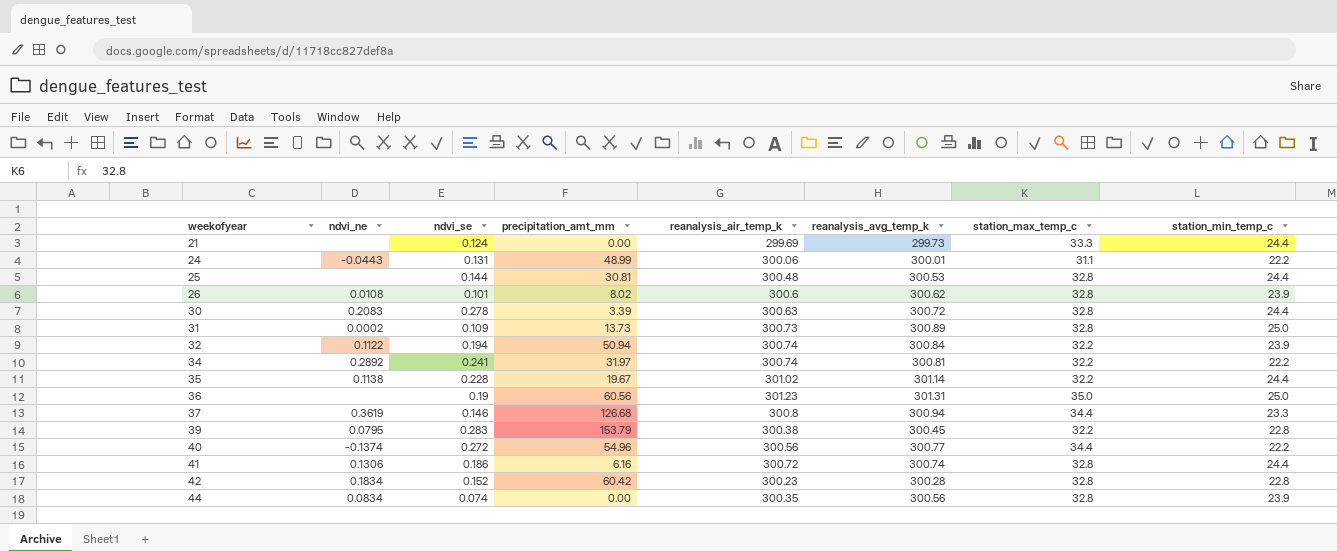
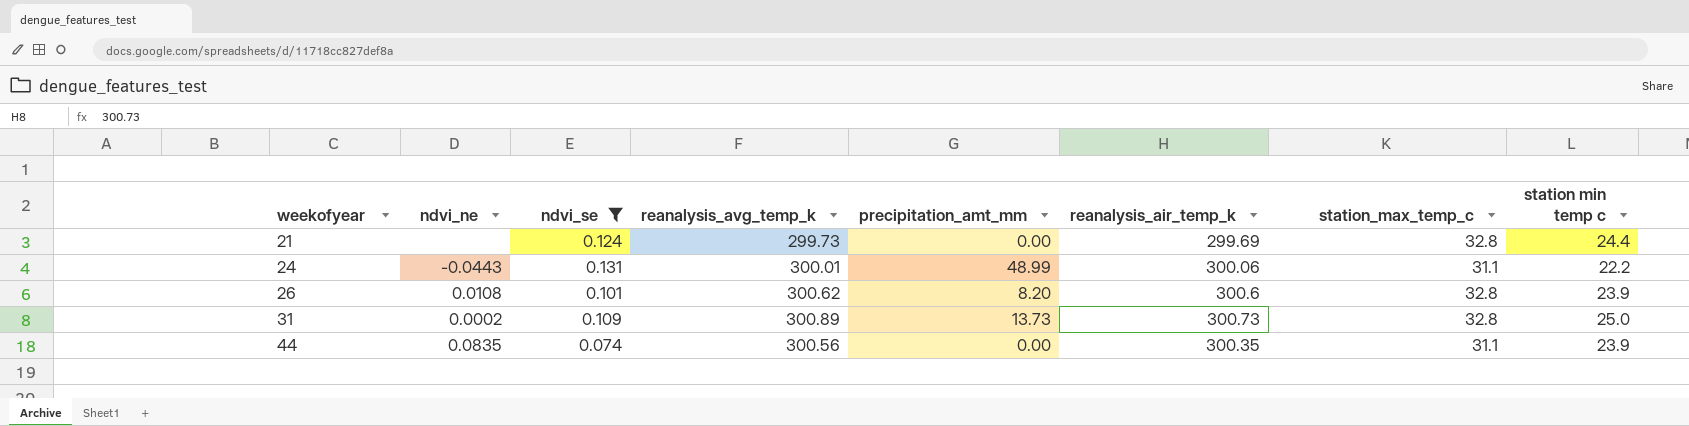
filter: none -> ndvi_se <= 0.131
column reanalysis_avg_temp_k | position: 6 -> 4
column name: station_min_temp_c -> station min temp c
21 | station_max_temp_c: 33.3 -> 32.8
26 | precipitation_amt_mm: 8.02 -> 8.20
44 | ndvi_ne: 0.0834 -> 0.0835
44 | station_max_temp_c: 32.8 -> 31.1

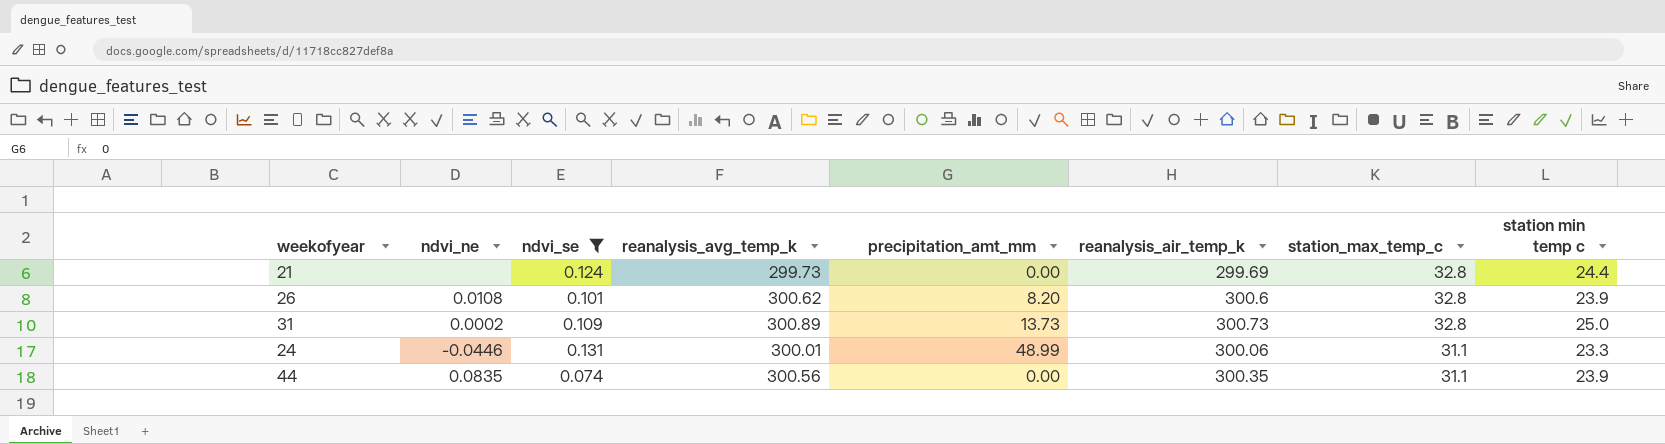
row order: weekofyear ascending -> station_max_temp_c descending
24 | ndvi_ne: -0.0443 -> -0.0446
24 | station min temp c: 22.2 -> 23.3

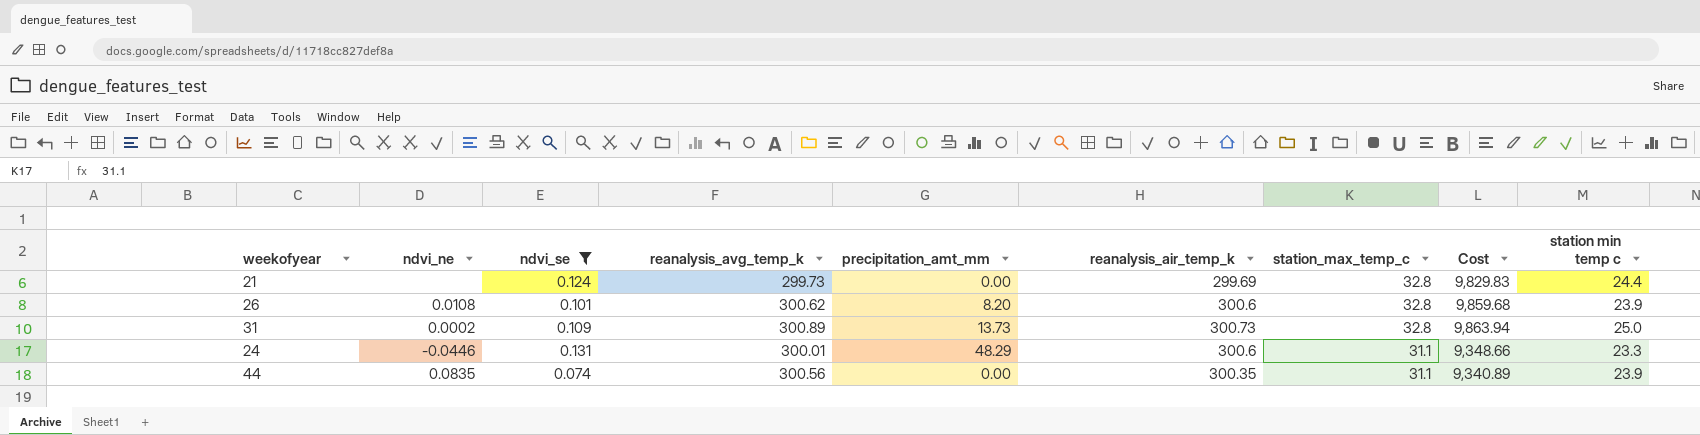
column Cost | formula: none -> [reanalysis_air_temp_k] * [station_max_temp_c]
24 | precipitation_amt_mm: 48.99 -> 48.29
24 | reanalysis_air_temp_k: 300.06 -> 300.6

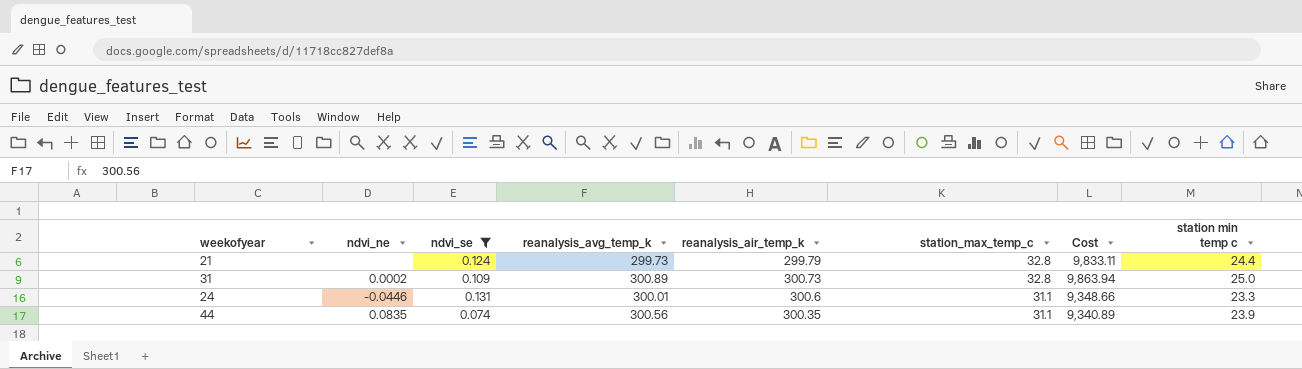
column precipitation_amt_mm | position: 5 -> none
row 26: 0.0108 | 0.101 | 300.62 | 8.20 | 300.6 | 32.8 | 9,859.68 | 23.9 -> none
21 | reanalysis_air_temp_k: 299.69 -> 299.79
21 | Cost: 9,829.83 -> 9,833.11

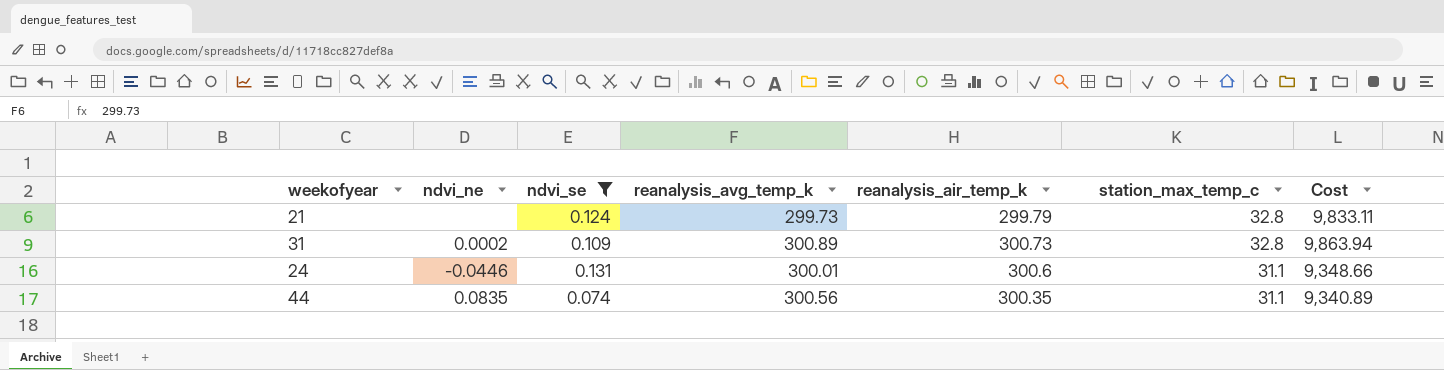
column station min temp c | position: 8 -> none

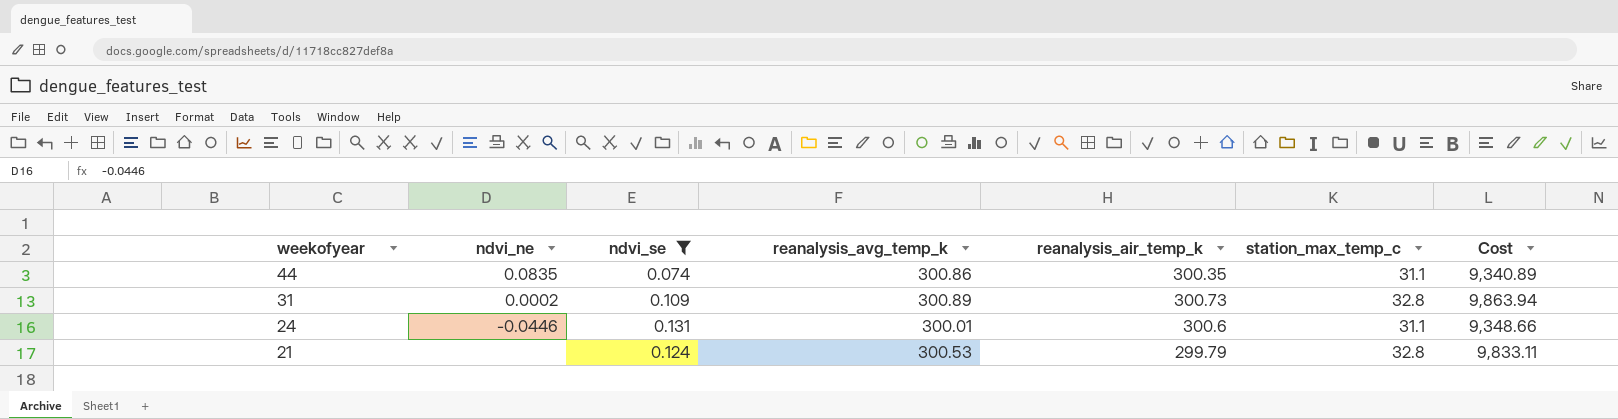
row order: station_max_temp_c descending -> weekofyear descending
44 | reanalysis_avg_temp_k: 300.56 -> 300.86
21 | reanalysis_avg_temp_k: 299.73 -> 300.53

